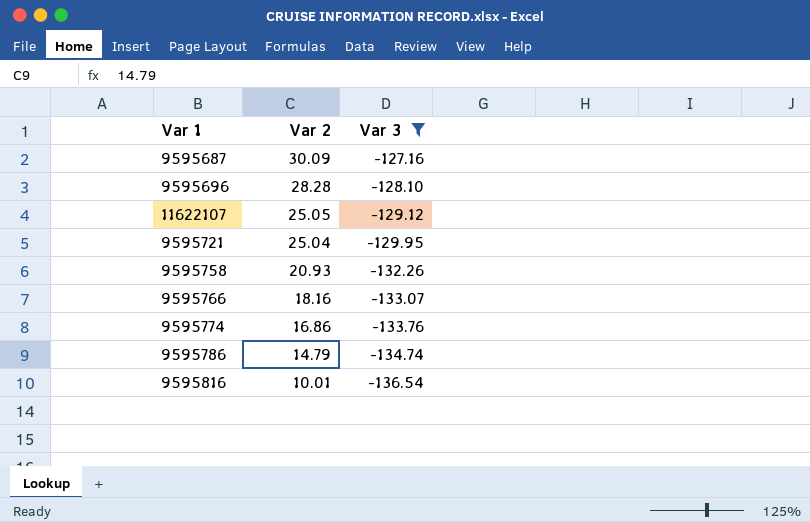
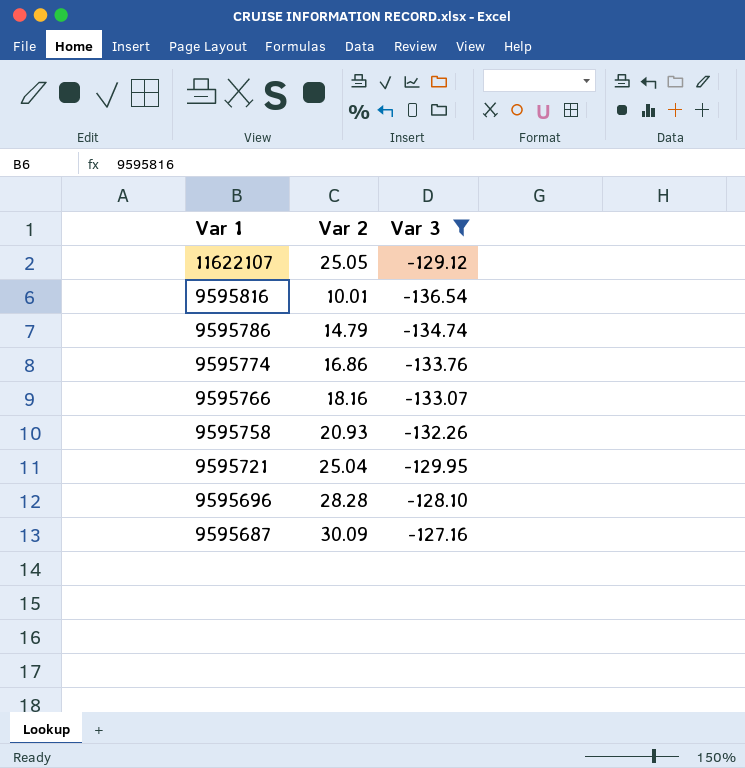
row order: Var 2 descending -> Var 1 descending

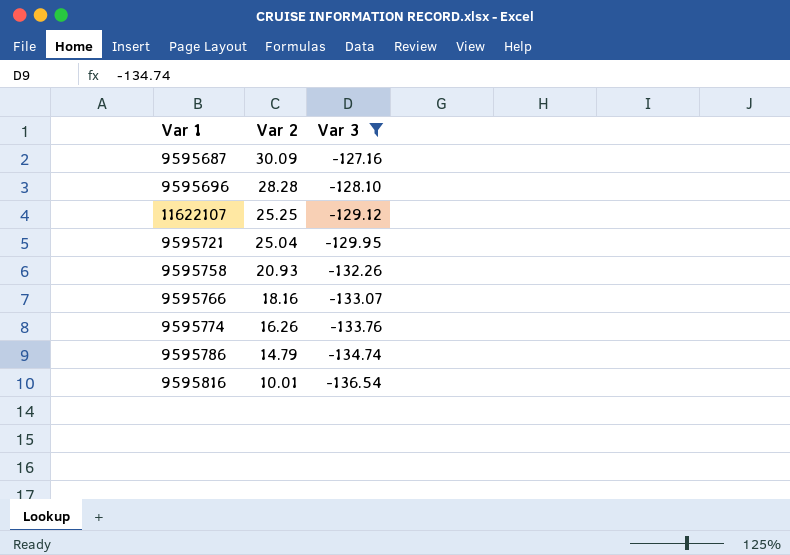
row order: Var 1 descending -> Var 2 descending
11622107 | Var 2: 25.05 -> 25.25
9595774 | Var 2: 16.86 -> 16.26

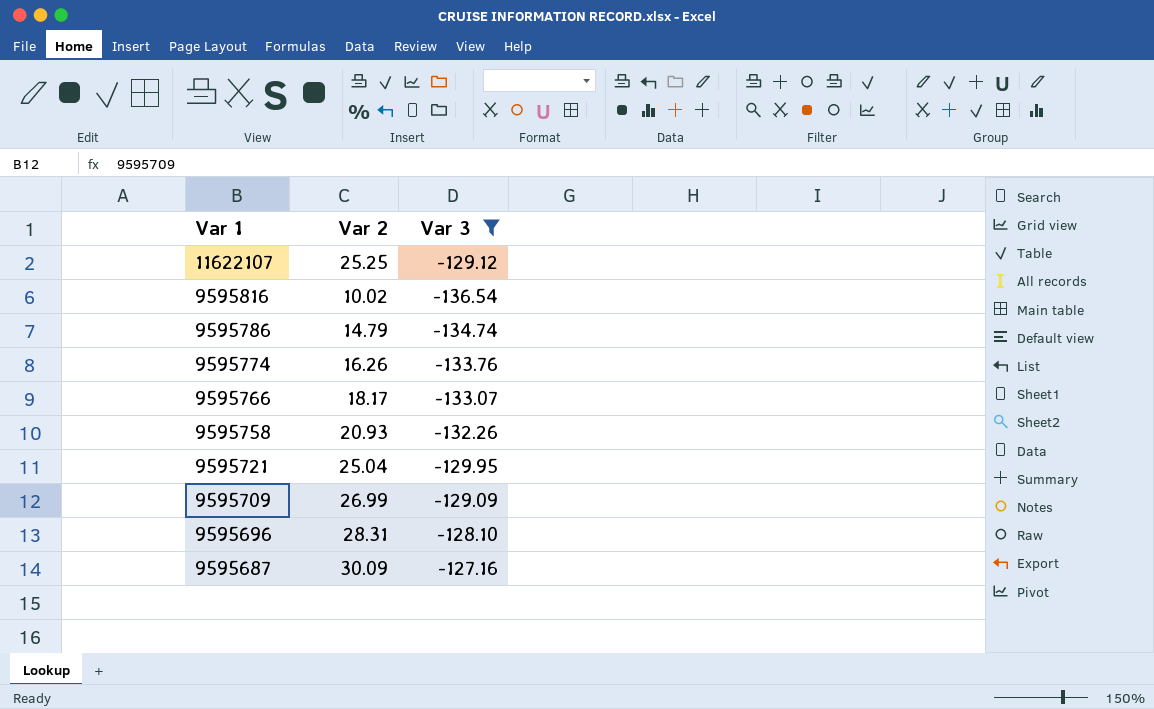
row order: Var 2 descending -> Var 1 descending
9595816 | Var 2: 10.01 -> 10.02
9595766 | Var 2: 18.16 -> 18.17
row 9595709: none -> 26.99 | -129.09
9595696 | Var 2: 28.28 -> 28.31

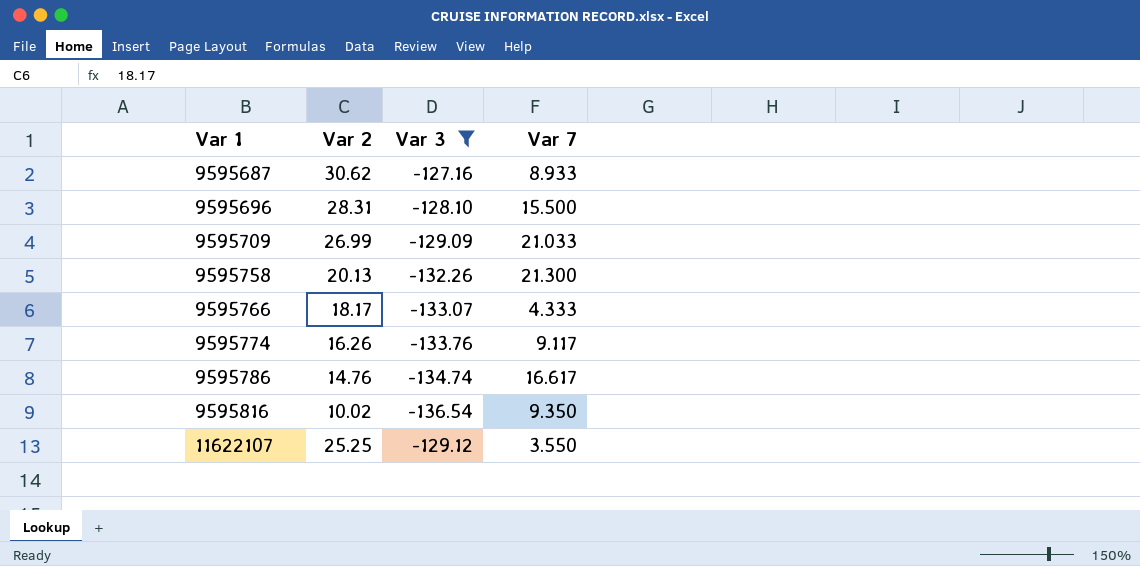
row order: Var 1 descending -> Var 1 ascending
column Var 7 | position: none -> 4
row 9595721: 25.04 | -129.95 -> none
9595687 | Var 2: 30.09 -> 30.62
9595758 | Var 2: 20.93 -> 20.13
9595786 | Var 2: 14.79 -> 14.76

